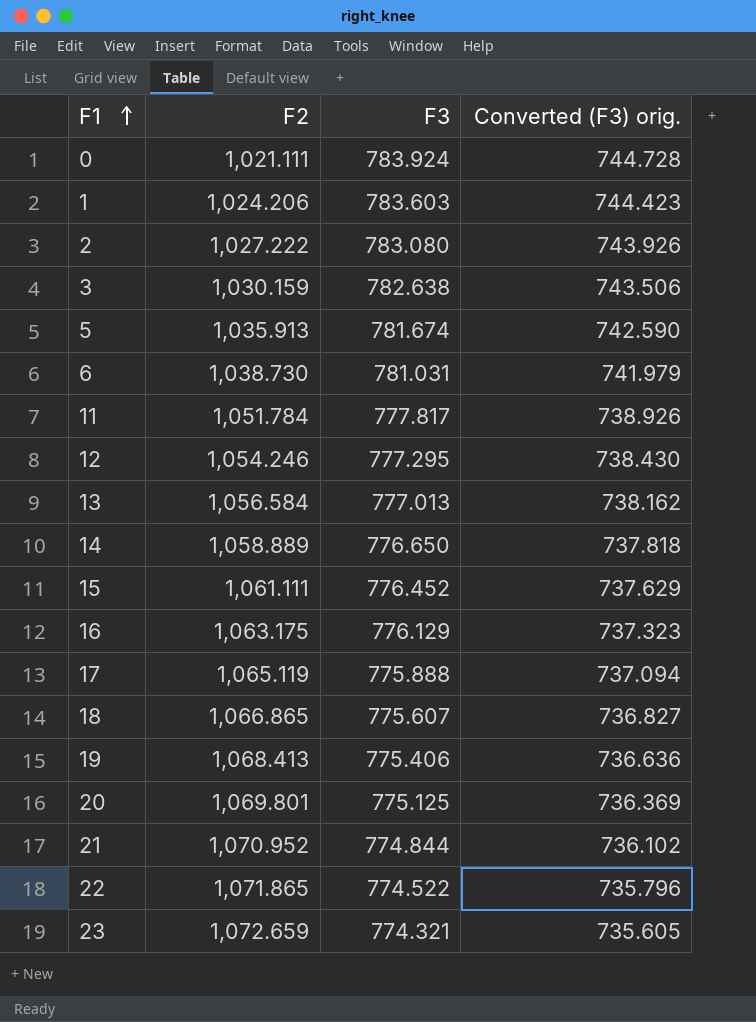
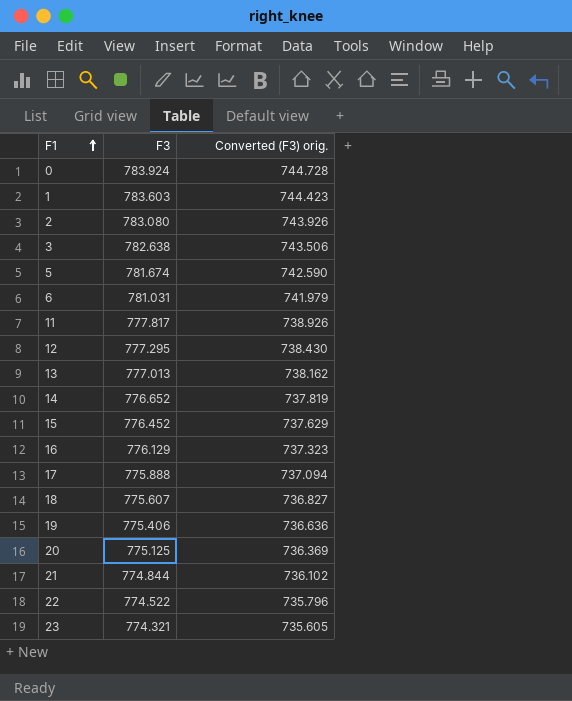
column F2 | position: 2 -> none
14 | F3: 776.650 -> 776.652
14 | Converted (F3) orig.: 737.818 -> 737.819

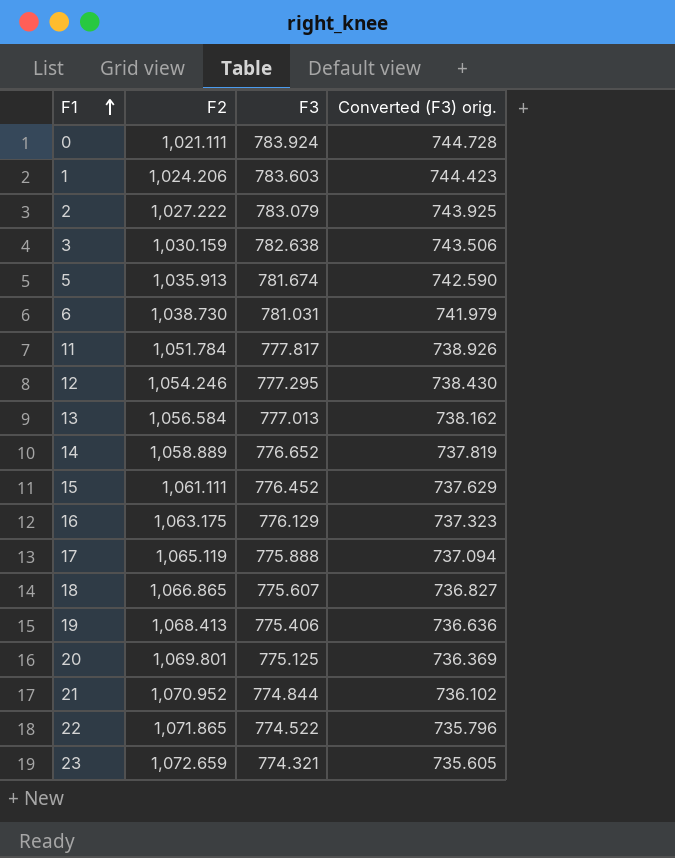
column F2 | position: none -> 2
2 | F3: 783.080 -> 783.079
2 | Converted (F3) orig.: 743.926 -> 743.925

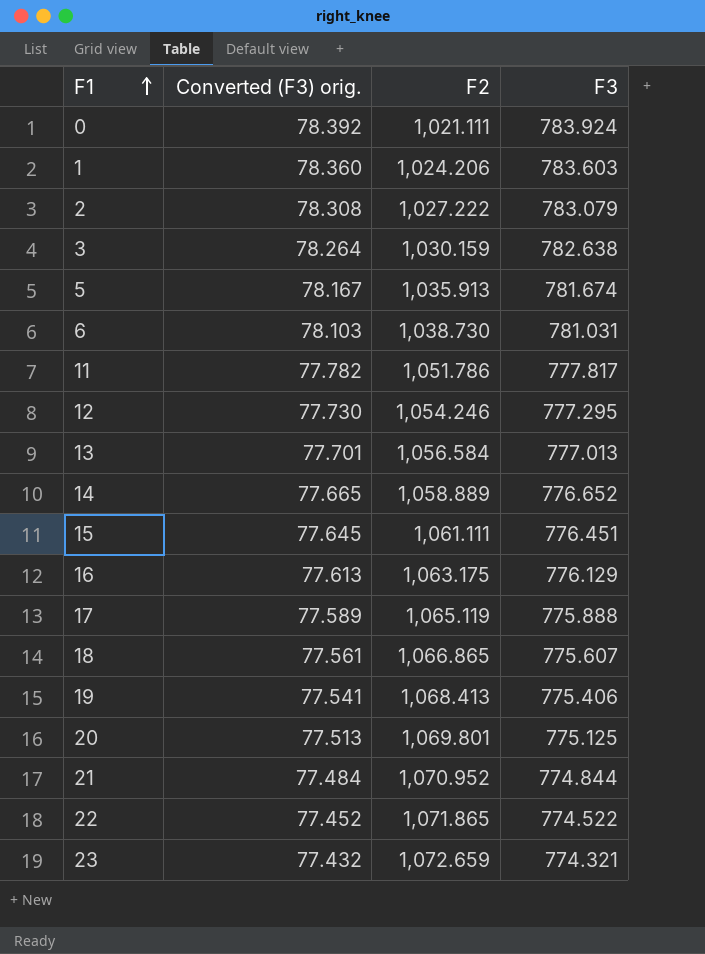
column Converted (F3) orig. | formula: [F3] * 0.95 -> [F3] * 0.1
column Converted (F3) orig. | position: 4 -> 2
11 | F2: 1,051.784 -> 1,051.786
15 | F3: 776.452 -> 776.451

